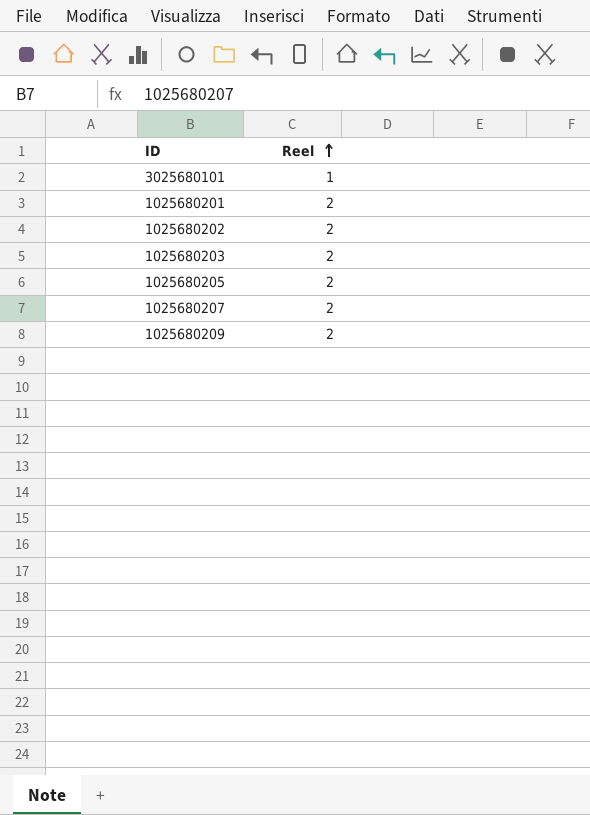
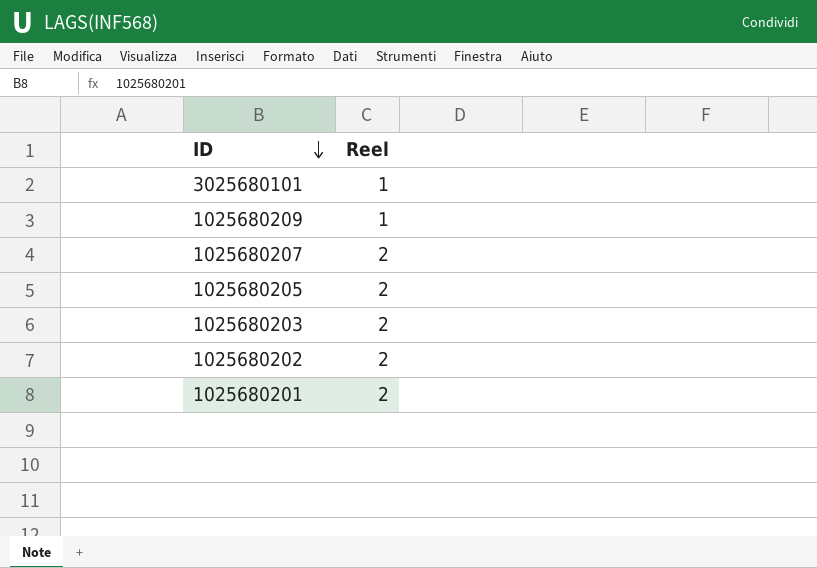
row order: Reel ascending -> ID descending
1025680209 | Reel: 2 -> 1

